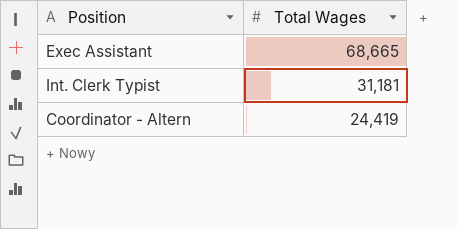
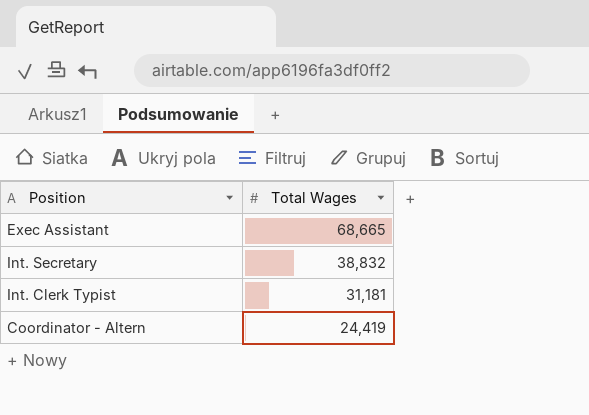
row Int. Secretary: none -> 38,832

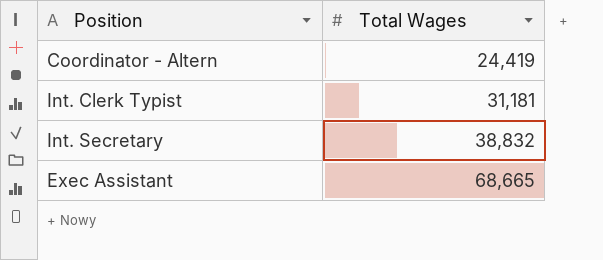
row order: Total Wages descending -> Total Wages ascending

